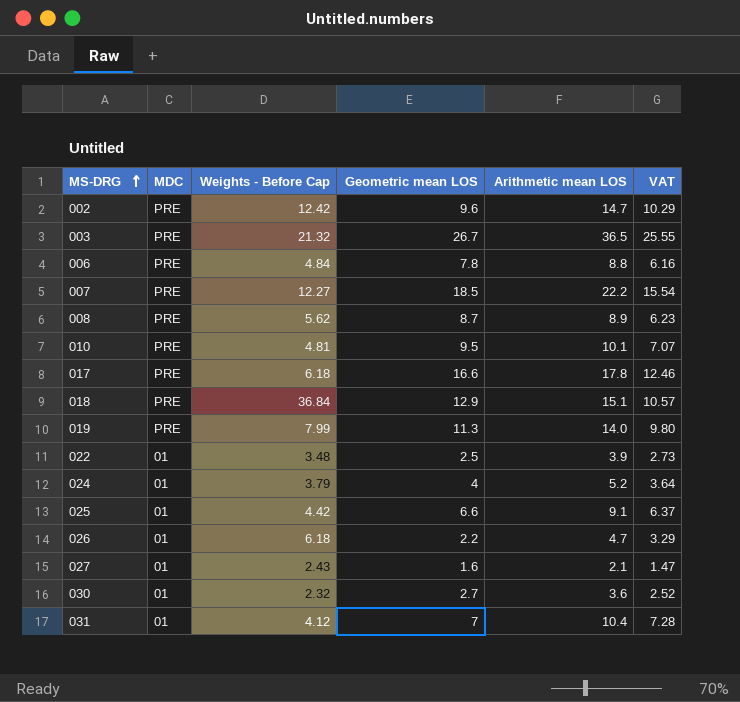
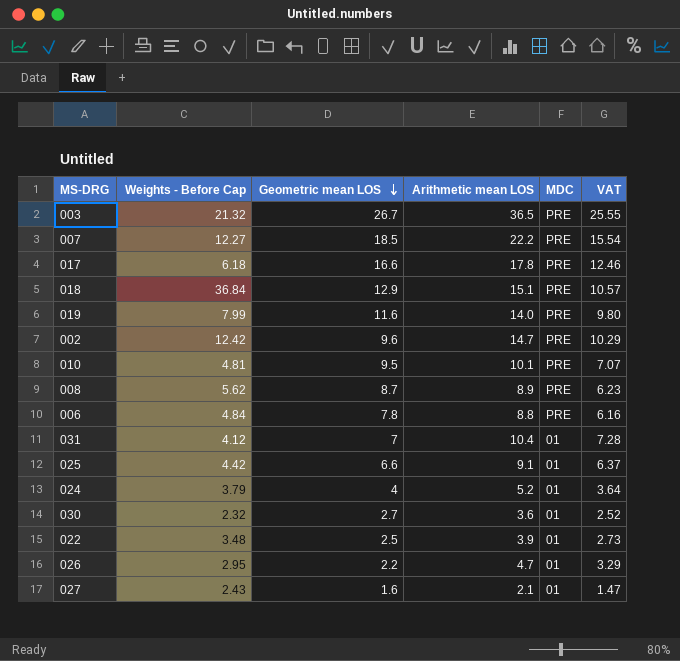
row order: MS-DRG ascending -> Geometric mean LOS descending
column MDC | position: 2 -> 5
019 | Geometric mean LOS: 11.3 -> 11.6
026 | Weights - Before Cap: 6.18 -> 2.95

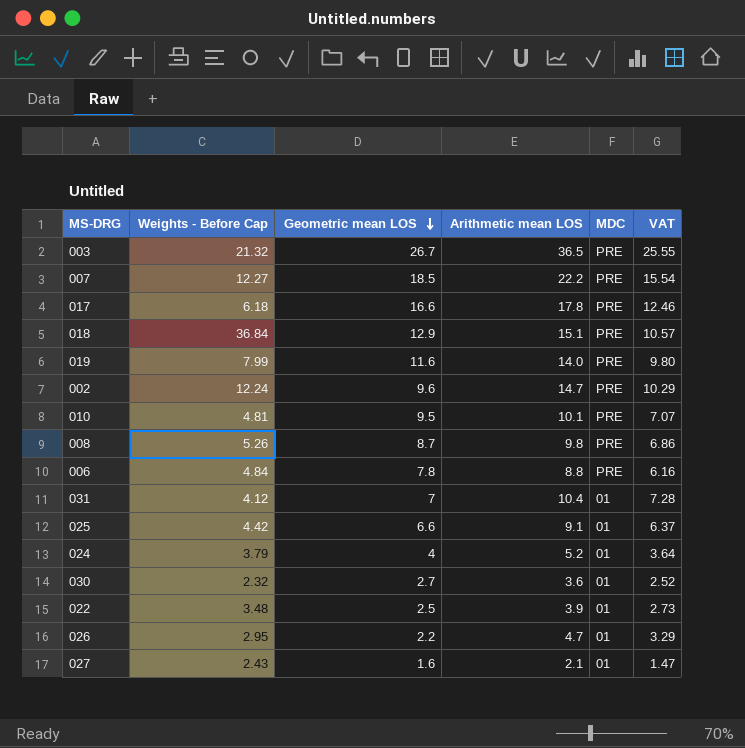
002 | Weights - Before Cap: 12.42 -> 12.24
008 | Weights - Before Cap: 5.62 -> 5.26
008 | Arithmetic mean LOS: 8.9 -> 9.8
008 | VAT: 6.23 -> 6.86

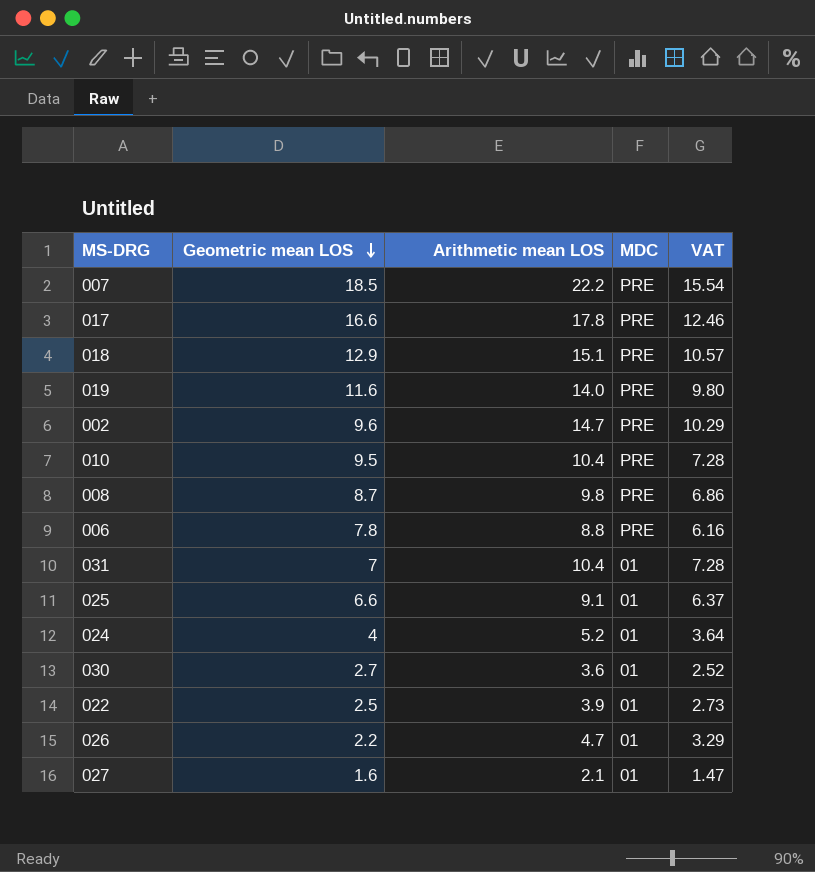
column Weights - Before Cap | position: 2 -> none
row 003: 21.32 | 26.7 | 36.5 | PRE | 25.55 -> none
010 | Arithmetic mean LOS: 10.1 -> 10.4
010 | VAT: 7.07 -> 7.28

